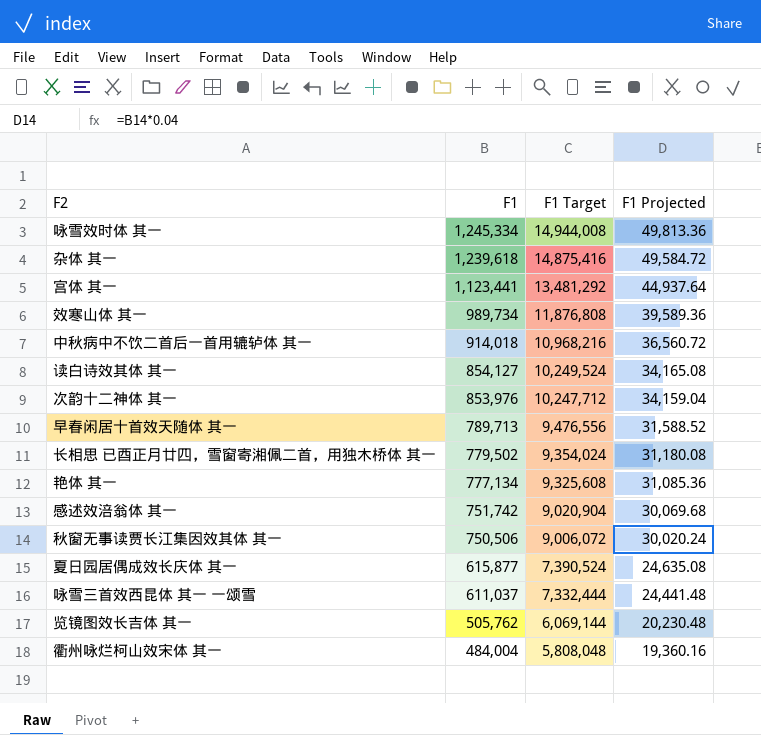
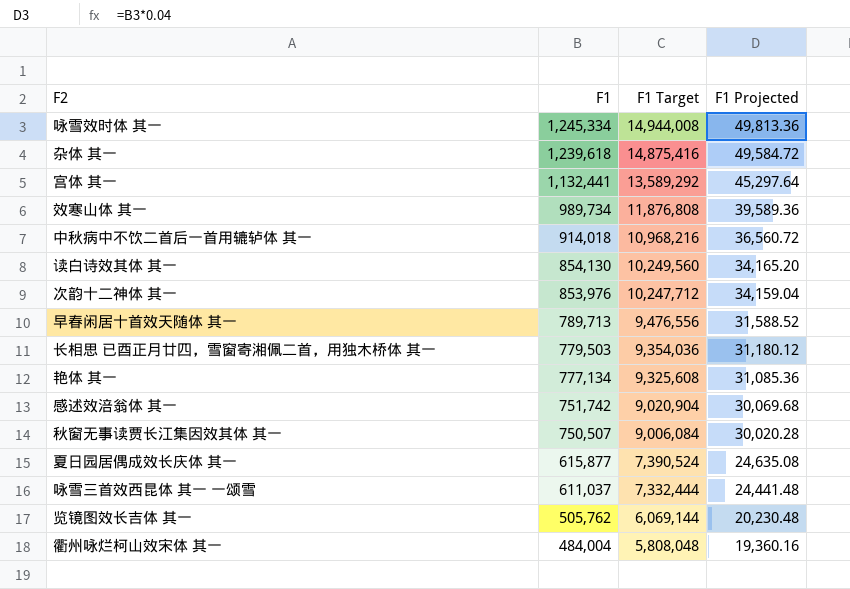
宫体 其一 | F1: 1,123,441 -> 1,132,441
宫体 其一 | F1 Target: 13,481,292 -> 13,589,292
宫体 其一 | F1 Projected: 44,937.64 -> 45,297.64
读白诗效其体 其一 | F1: 854,127 -> 854,130
读白诗效其体 其一 | F1 Target: 10,249,524 -> 10,249,560
读白诗效其体 其一 | F1 Projected: 34,165.08 -> 34,165.20
长相思 已酉正月廿四，雪窗寄湘佩二首，用独木桥体 其一 | F1: 779,502 -> 779,503
长相思 已酉正月廿四，雪窗寄湘佩二首，用独木桥体 其一 | F1 Target: 9,354,024 -> 9,354,036
长相思 已酉正月廿四，雪窗寄湘佩二首，用独木桥体 其一 | F1 Projected: 31,180.08 -> 31,180.12
秋窗无事读贾长江集因效其体 其一 | F1: 750,506 -> 750,507
秋窗无事读贾长江集因效其体 其一 | F1 Target: 9,006,072 -> 9,006,084
秋窗无事读贾长江集因效其体 其一 | F1 Projected: 30,020.24 -> 30,020.28

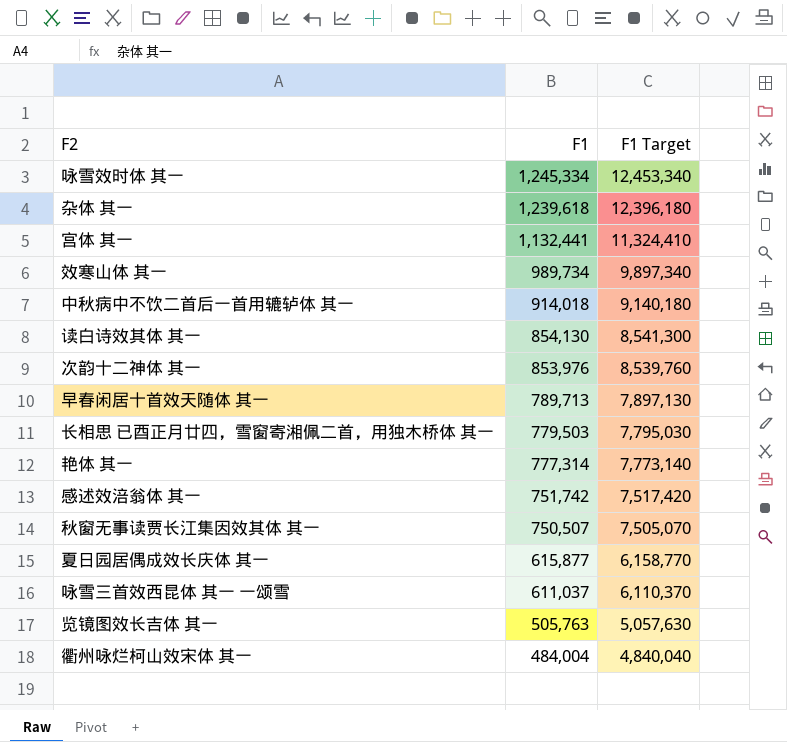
column F1 Projected | formula: [F1] * 0.04 -> none
column F1 Target | formula: [F1] * 12 -> [F1] * 10
艳体 其一 | F1: 777,134 -> 777,314
览镜图效长吉体 其一 | F1: 505,762 -> 505,763

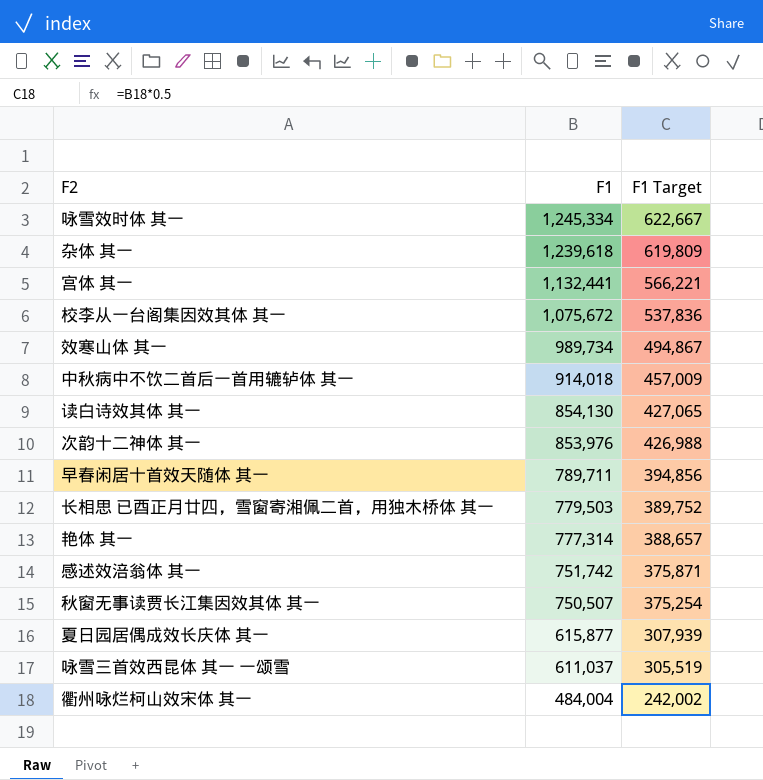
column F1 Target | formula: [F1] * 10 -> [F1] * 0.5
row 览镜图效长吉体 其一: 505,763 | 5,057,630 -> none
row 校李从一台阁集因效其体 其一: none -> 1,075,672 | 537,836
早春闲居十首效天随体 其一 | F1: 789,713 -> 789,711

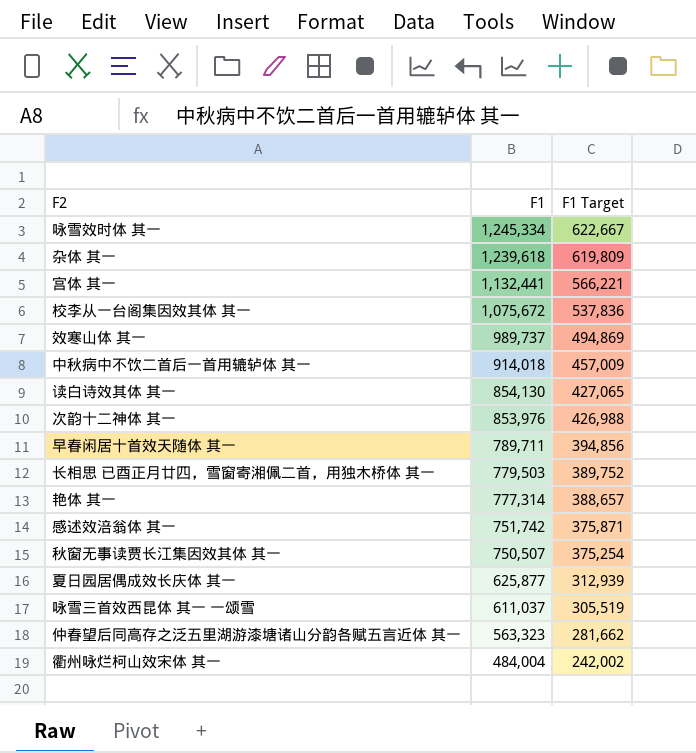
效寒山体 其一 | F1: 989,734 -> 989,737
效寒山体 其一 | F1 Target: 494,867 -> 494,869
夏日园居偶成效长庆体 其一 | F1: 615,877 -> 625,877
夏日园居偶成效长庆体 其一 | F1 Target: 307,939 -> 312,939
row 仲春望后同高存之泛五里湖游漆塘诸山分韵各赋五言近体 其一: none -> 563,323 | 281,662

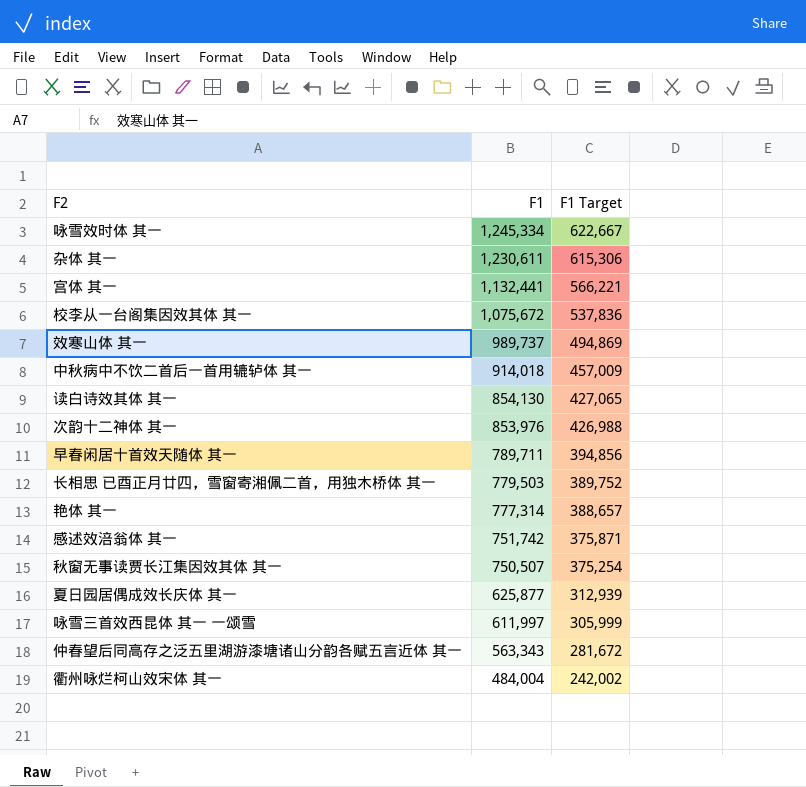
杂体 其一 | F1: 1,239,618 -> 1,230,611
杂体 其一 | F1 Target: 619,809 -> 615,306
咏雪三首效西昆体 其一 一颂雪 | F1: 611,037 -> 611,997
咏雪三首效西昆体 其一 一颂雪 | F1 Target: 305,519 -> 305,999
仲春望后同高存之泛五里湖游漆塘诸山分韵各赋五言近体 其一 | F1: 563,323 -> 563,343
仲春望后同高存之泛五里湖游漆塘诸山分韵各赋五言近体 其一 | F1 Target: 281,662 -> 281,672

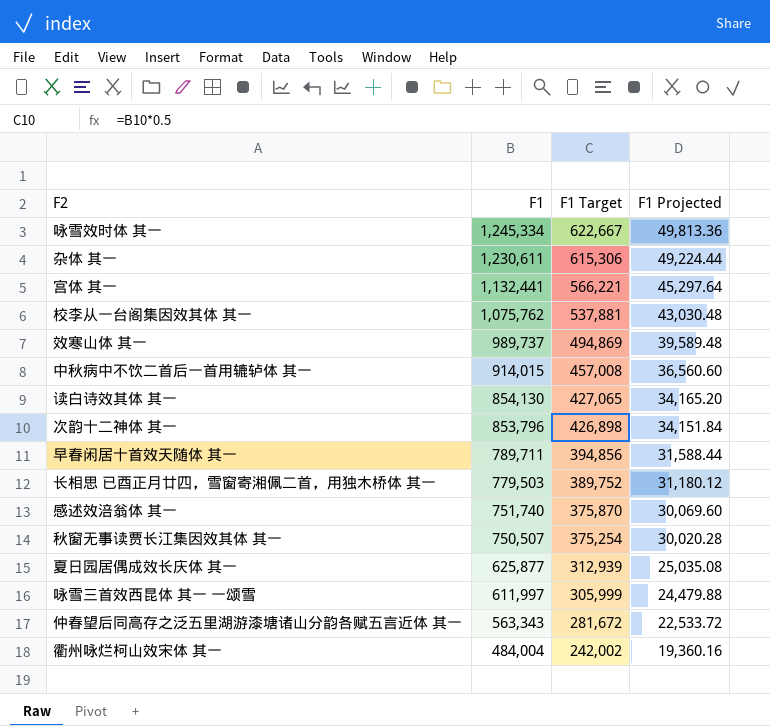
column F1 Projected | formula: none -> [F1] * 0.04
row 艳体 其一: 777,314 | 388,657 -> none
校李从一台阁集因效其体 其一 | F1: 1,075,672 -> 1,075,762
校李从一台阁集因效其体 其一 | F1 Target: 537,836 -> 537,881
中秋病中不饮二首后一首用辘轳体 其一 | F1: 914,018 -> 914,015
中秋病中不饮二首后一首用辘轳体 其一 | F1 Target: 457,009 -> 457,008
次韵十二神体 其一 | F1: 853,976 -> 853,796
次韵十二神体 其一 | F1 Target: 426,988 -> 426,898
感述效涪翁体 其一 | F1: 751,742 -> 751,740
感述效涪翁体 其一 | F1 Target: 375,871 -> 375,870

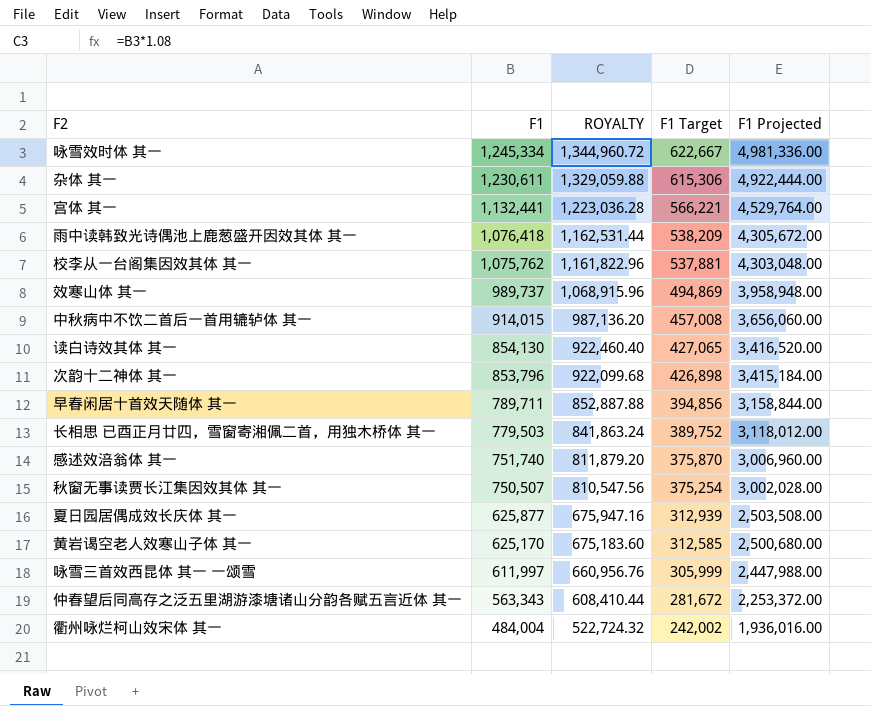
column ROYALTY | formula: none -> [F1] * 1.08
column F1 Projected | formula: [F1] * 0.04 -> [F1] * 4
row 雨中读韩致光诗偶池上鹿葱盛开因效其体 其一: none -> 1,076,418 | 1,162,531.44 | 538,209 | 4,305,672.00
row 黄岩谒空老人效寒山子体 其一: none -> 625,170 | 675,183.60 | 312,585 | 2,500,680.00

